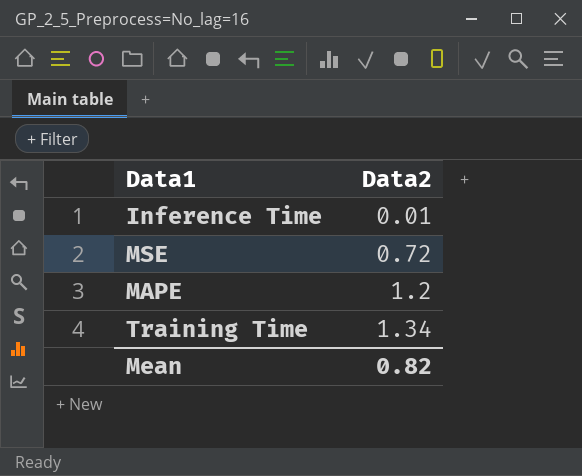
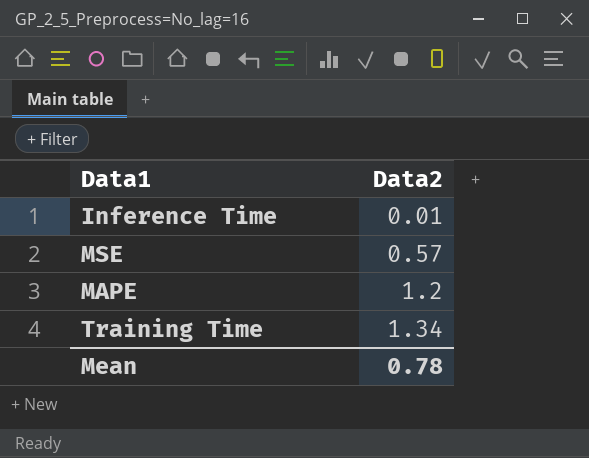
MSE | Data2: 0.72 -> 0.57
Mean | Data2: 0.82 -> 0.78

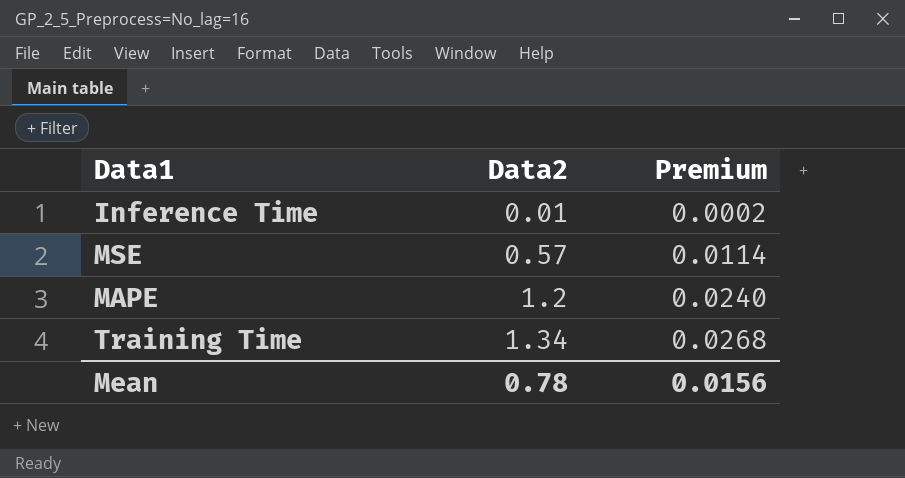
column Premium | formula: none -> [Data2] * 0.02

